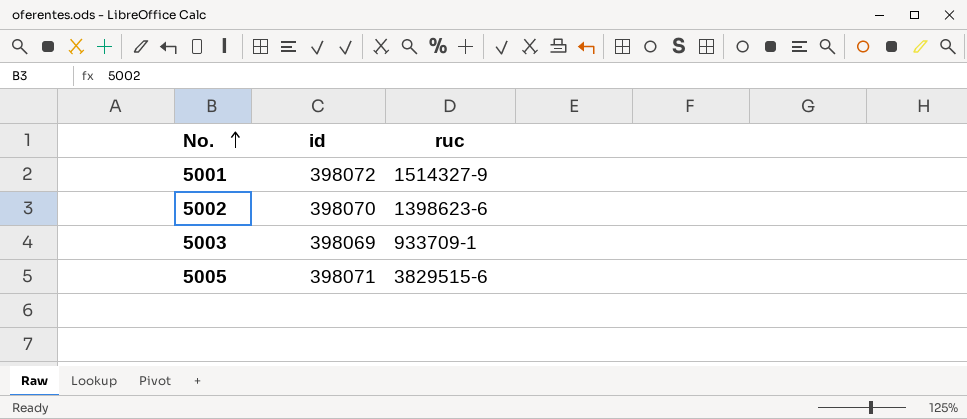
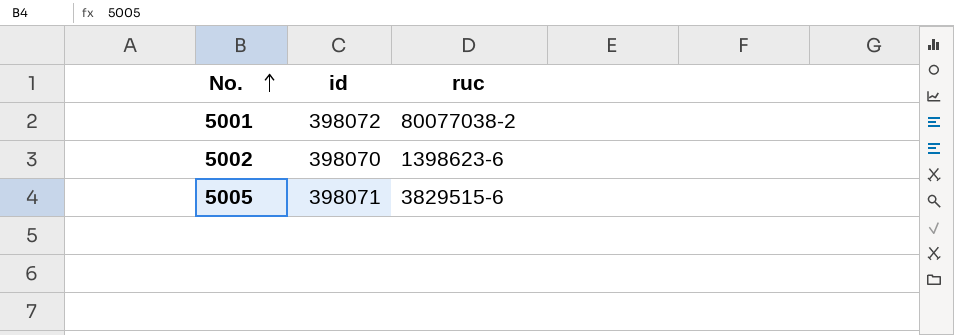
row 5003: 398069 | 933709-1 -> none
5001 | ruc: 1514327-9 -> 80077038-2

